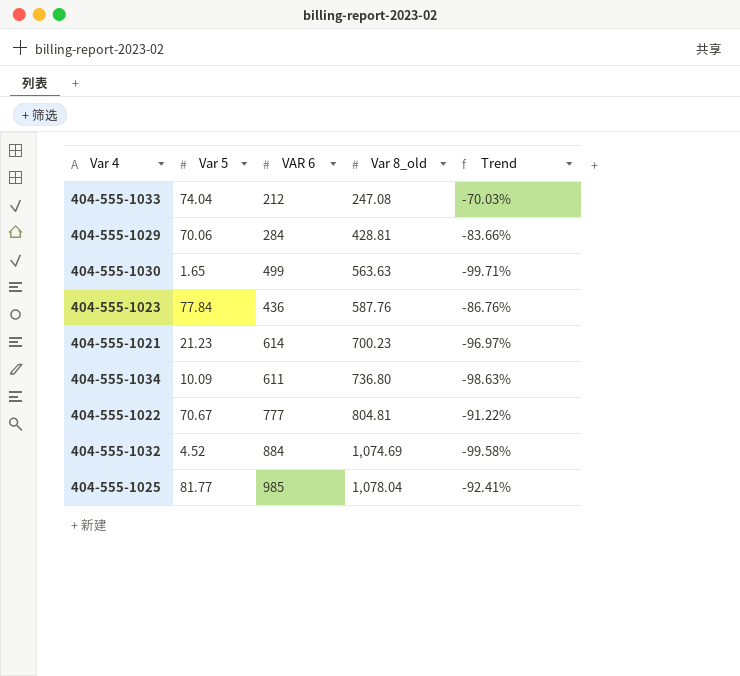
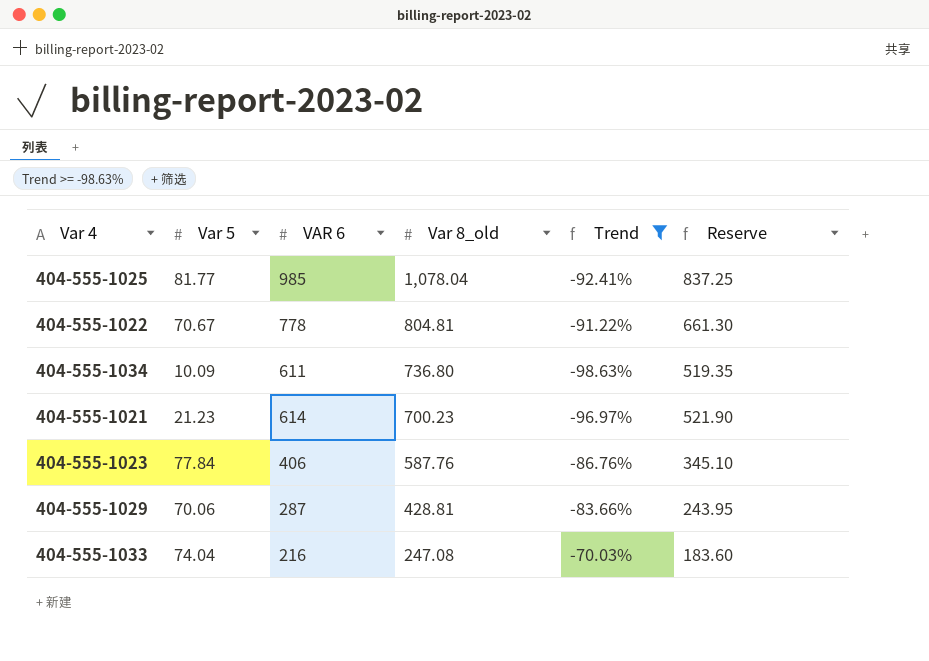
filter: none -> Trend >= -98.63%
row order: Var 8_old ascending -> Var 8_old descending
column Reserve | formula: none -> [VAR 6] * 0.85
404-555-1022 | VAR 6: 777 -> 778
404-555-1023 | VAR 6: 436 -> 406
404-555-1029 | VAR 6: 284 -> 287
404-555-1033 | VAR 6: 212 -> 216

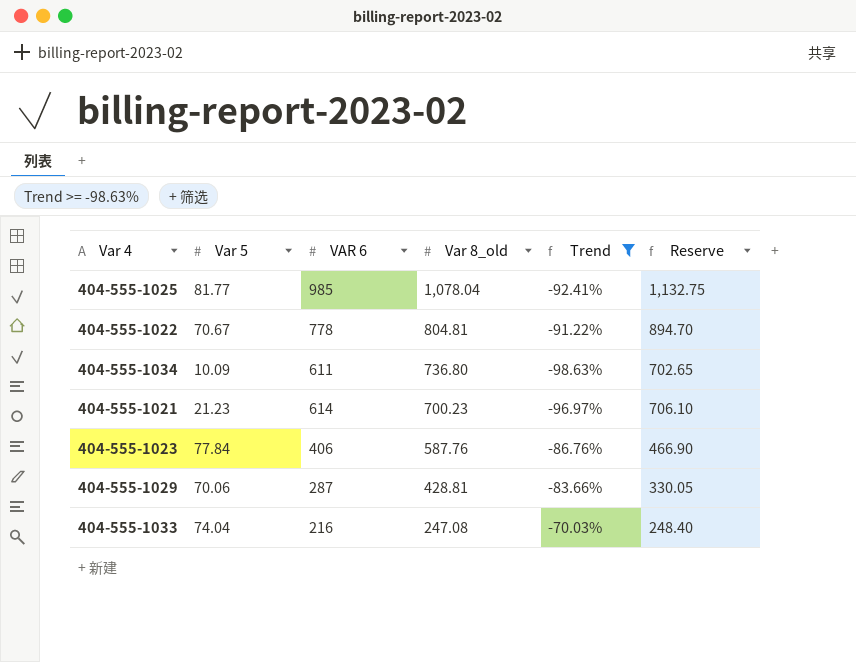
column Reserve | formula: [VAR 6] * 0.85 -> [VAR 6] * 1.15

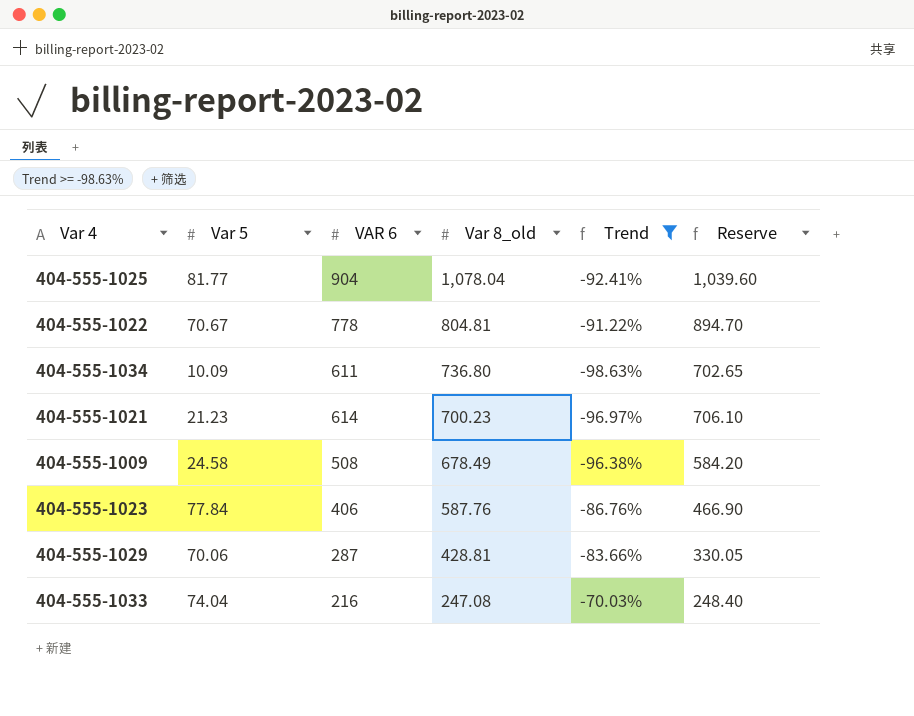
404-555-1025 | VAR 6: 985 -> 904
404-555-1025 | Reserve: 1,132.75 -> 1,039.60
row 404-555-1009: none -> 24.58 | 508 | 678.49 | -96.38% | 584.20

